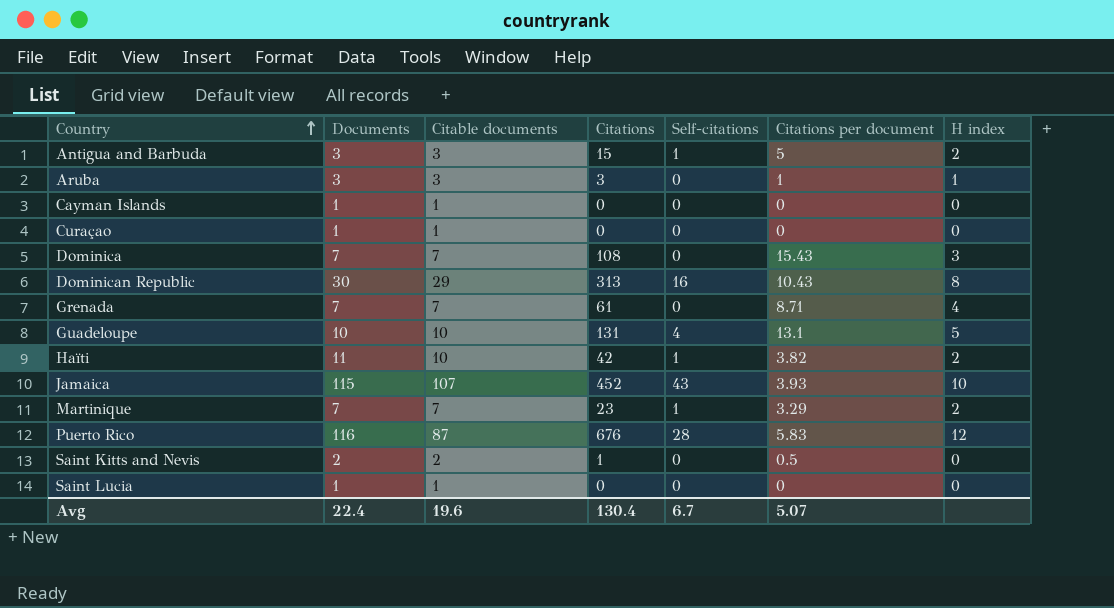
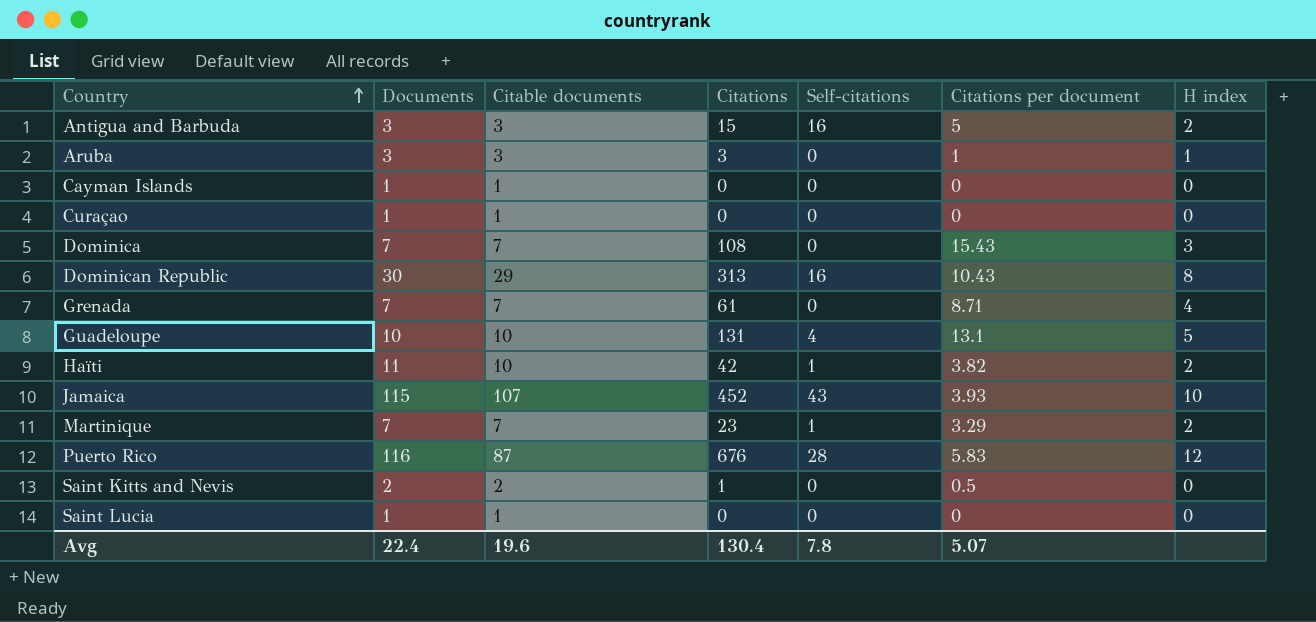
Antigua and Barbuda | Self-citations: 1 -> 16
Avg | Self-citations: 6.7 -> 7.8

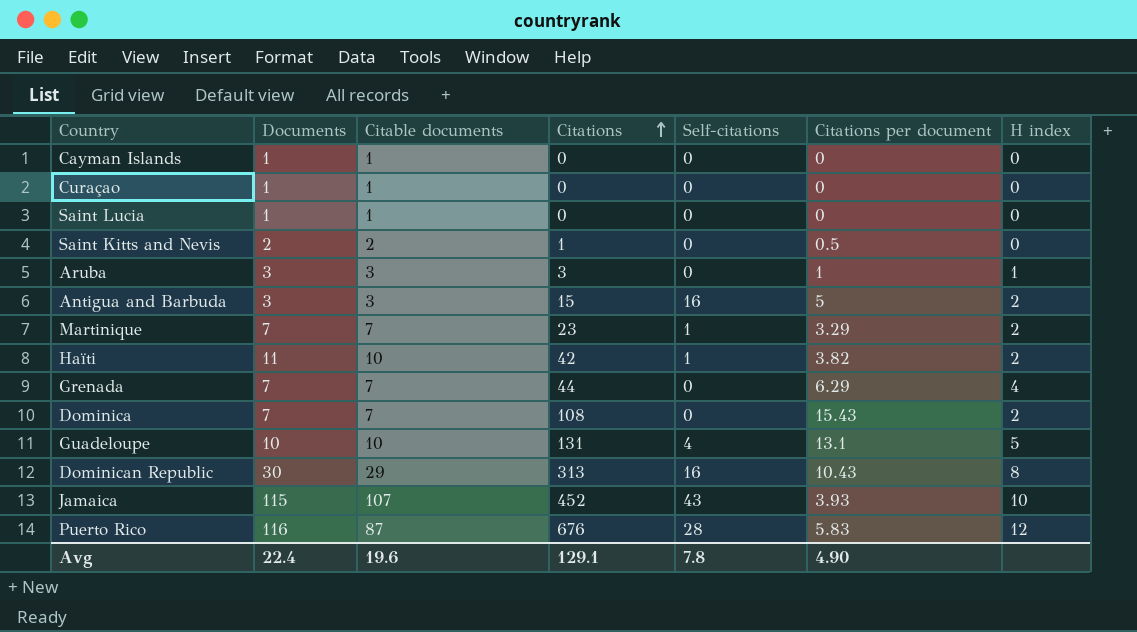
row order: Country ascending -> Citations ascending
Grenada | Citations: 61 -> 44
Grenada | Citations per document: 8.71 -> 6.29
Dominica | H index: 3 -> 2
Avg | Citations: 130.4 -> 129.1
Avg | Citations per document: 5.07 -> 4.90

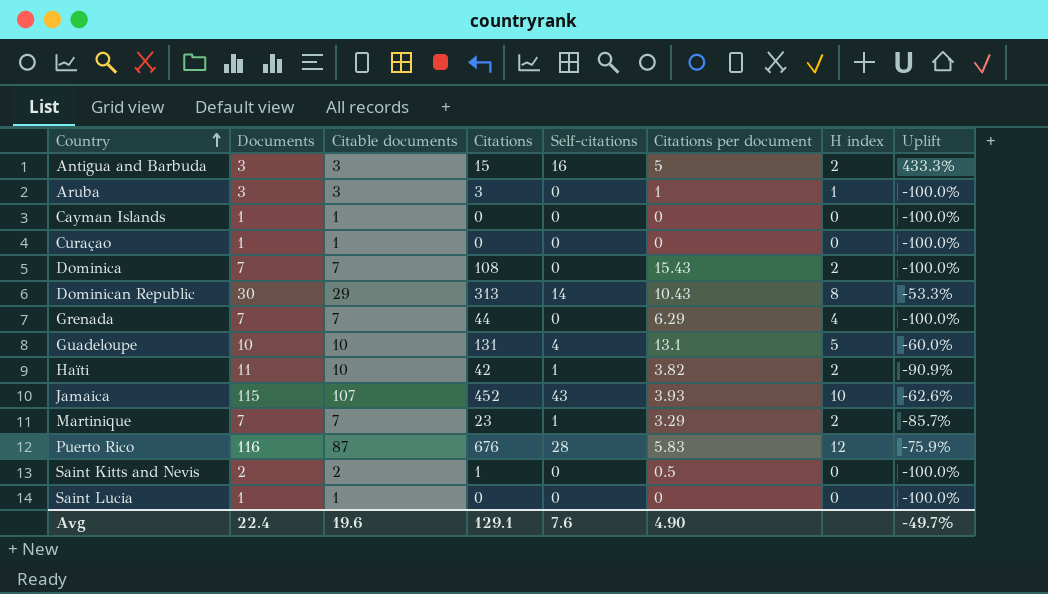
row order: Citations ascending -> Country ascending
column Uplift | formula: none -> ([Self-citations] - [Documents]) / [Documents]
Dominican Republic | Self-citations: 16 -> 14
Avg | Self-citations: 7.8 -> 7.6

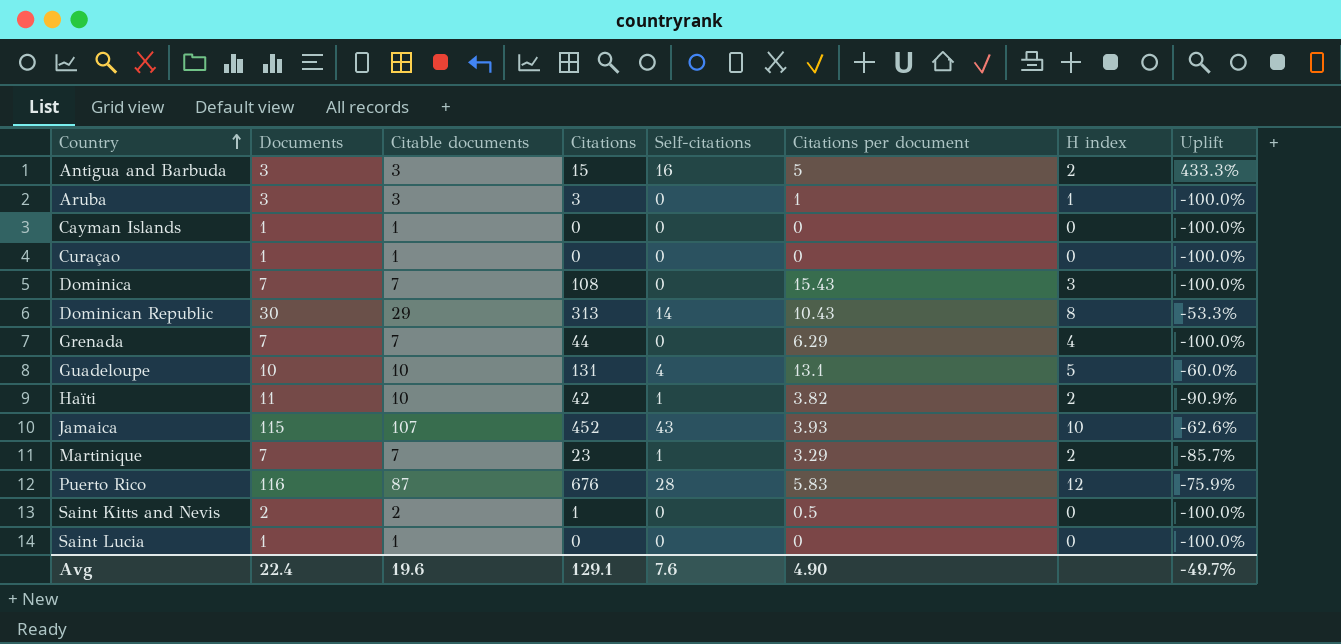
Dominica | H index: 2 -> 3

